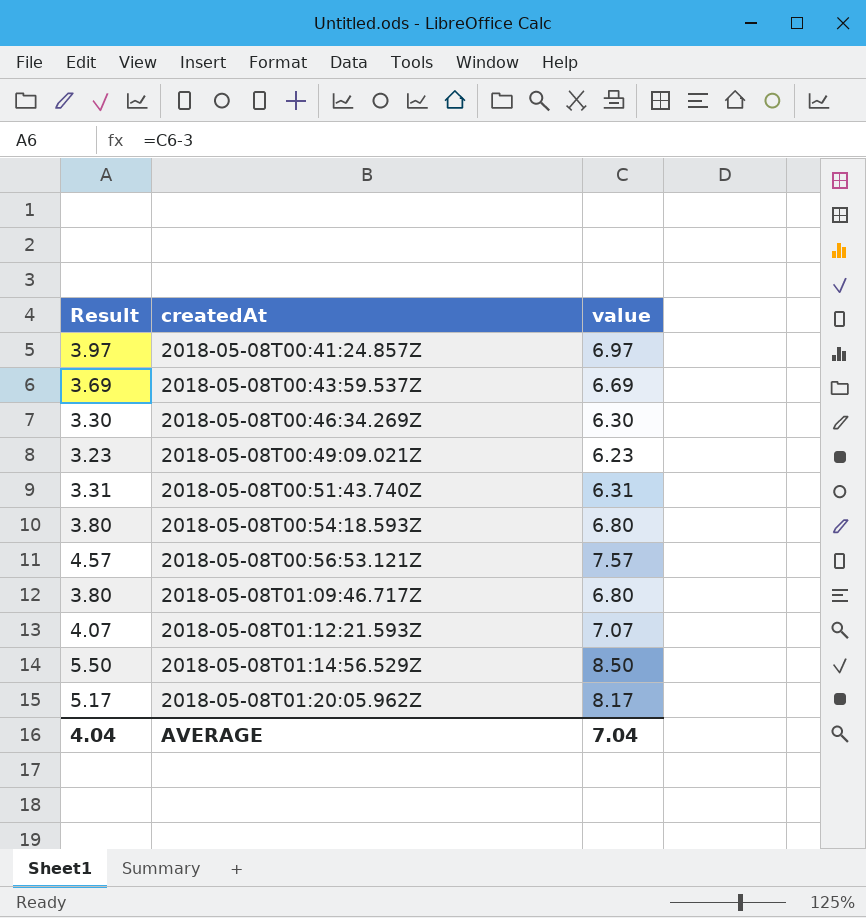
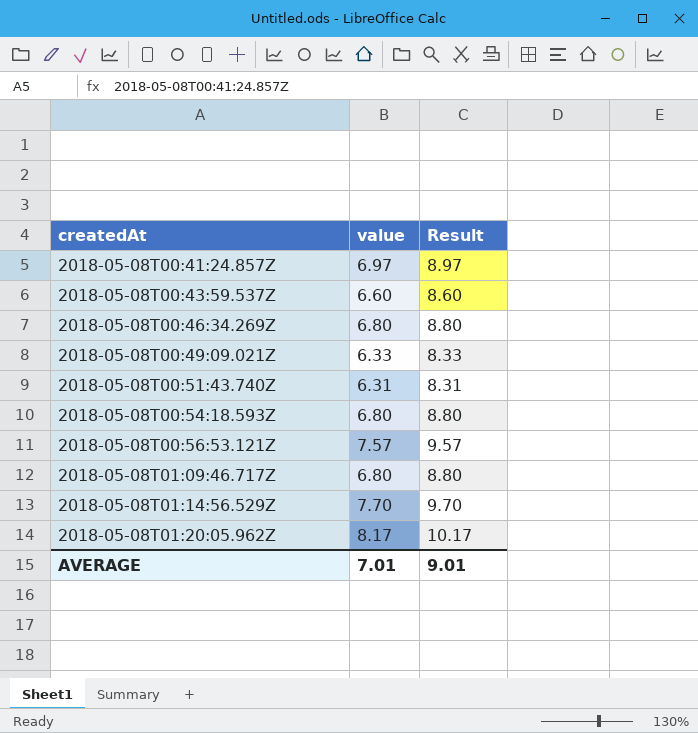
column Result | formula: [value] - 3 -> [value] + 2
column Result | position: 1 -> 3
row 2018-05-08T01:12:21.593Z: 4.07 | 7.07 -> none
2018-05-08T00:43:59.537Z | value: 6.69 -> 6.60
2018-05-08T00:46:34.269Z | value: 6.30 -> 6.80
2018-05-08T00:49:09.021Z | value: 6.23 -> 6.33
2018-05-08T01:14:56.529Z | value: 8.50 -> 7.70
AVERAGE | value: 7.04 -> 7.01
AVERAGE | Result: 4.04 -> 9.01

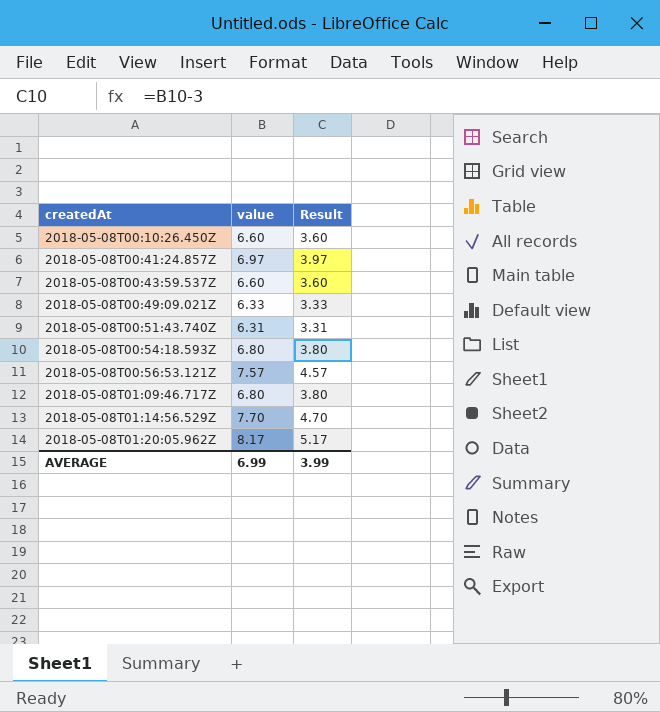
column Result | formula: [value] + 2 -> [value] - 3
row 2018-05-08T00:46:34.269Z: 6.80 | 8.80 -> none
row 2018-05-08T00:10:26.450Z: none -> 6.60 | 3.60
AVERAGE | value: 7.01 -> 6.99
AVERAGE | Result: 9.01 -> 3.99

